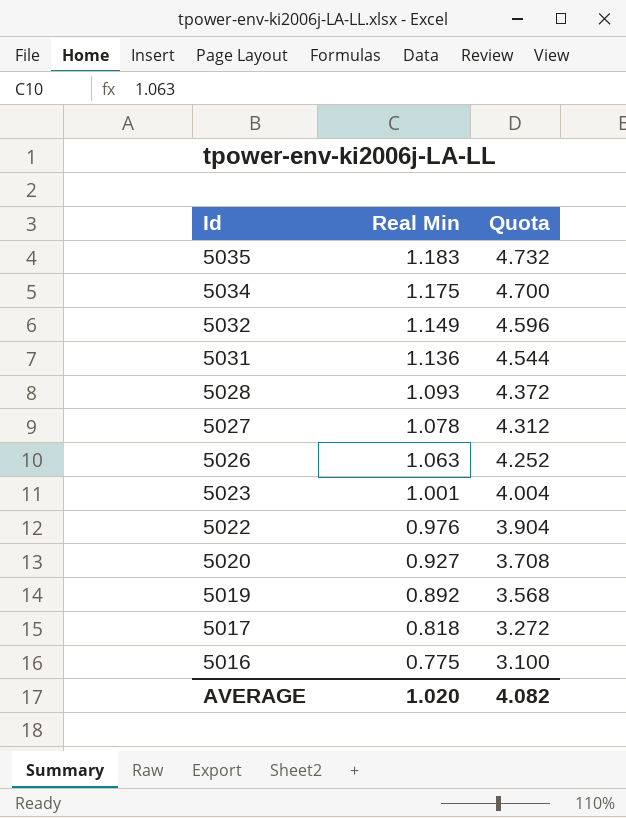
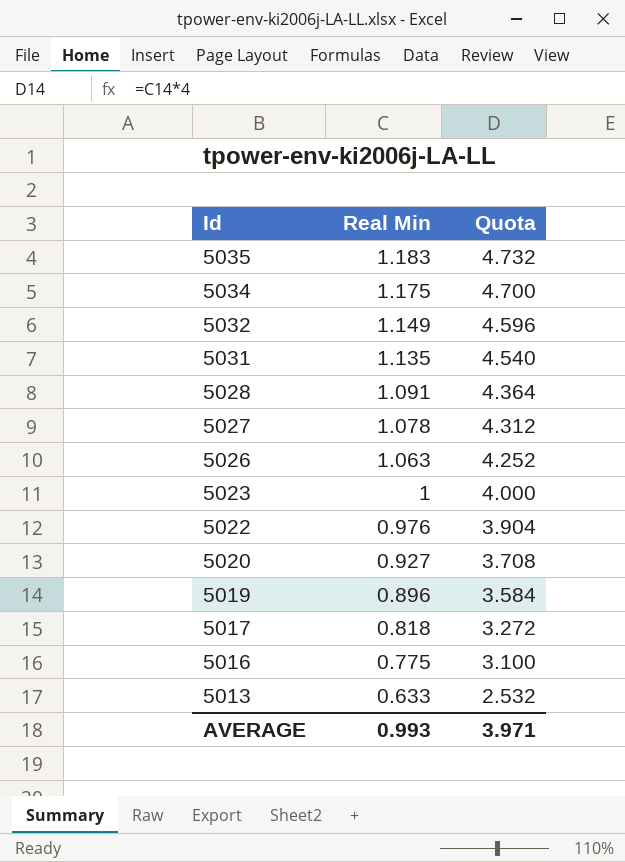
5031 | Real Min: 1.136 -> 1.135
5031 | Quota: 4.544 -> 4.540
5028 | Real Min: 1.093 -> 1.091
5028 | Quota: 4.372 -> 4.364
5023 | Real Min: 1.001 -> 1
5023 | Quota: 4.004 -> 4.000
5019 | Real Min: 0.892 -> 0.896
5019 | Quota: 3.568 -> 3.584
row 5013: none -> 0.633 | 2.532
AVERAGE | Real Min: 1.020 -> 0.993
AVERAGE | Quota: 4.082 -> 3.971

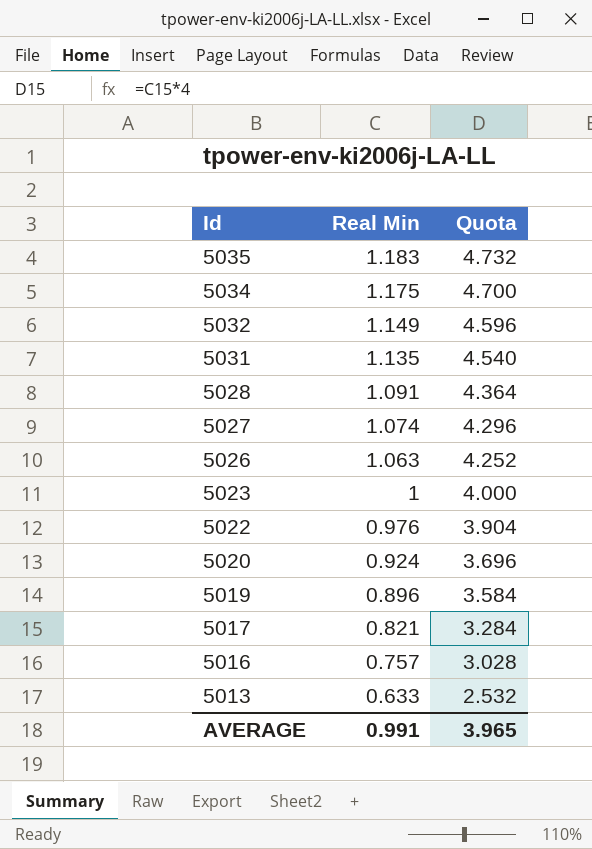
5027 | Real Min: 1.078 -> 1.074
5027 | Quota: 4.312 -> 4.296
5020 | Real Min: 0.927 -> 0.924
5020 | Quota: 3.708 -> 3.696
5017 | Real Min: 0.818 -> 0.821
5017 | Quota: 3.272 -> 3.284
5016 | Real Min: 0.775 -> 0.757
5016 | Quota: 3.100 -> 3.028
AVERAGE | Real Min: 0.993 -> 0.991
AVERAGE | Quota: 3.971 -> 3.965

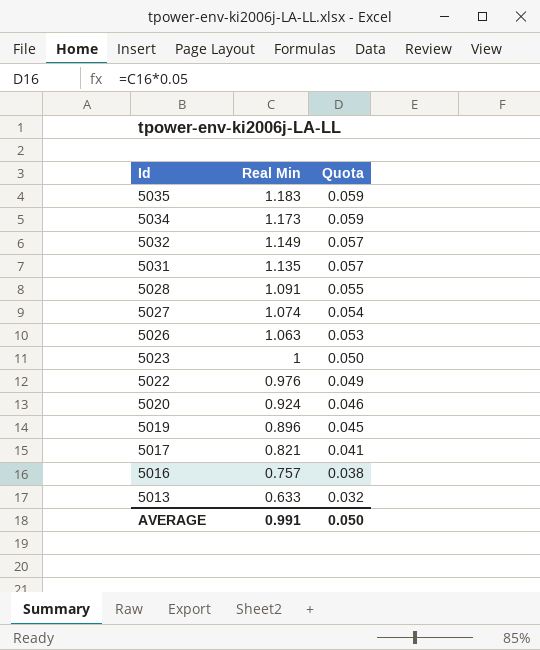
column Quota | formula: [Real Min] * 4 -> [Real Min] * 0.05
5034 | Real Min: 1.175 -> 1.173
AVERAGE | Quota: 3.965 -> 0.050

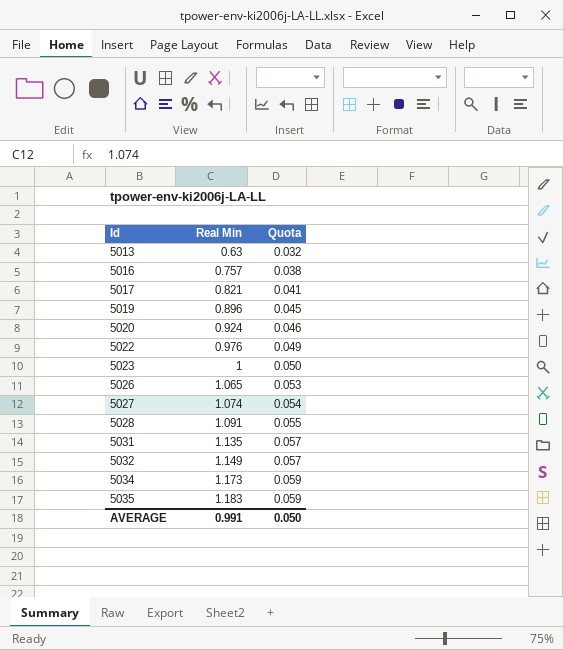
row order: Id descending -> Id ascending
5013 | Real Min: 0.633 -> 0.63
5026 | Real Min: 1.063 -> 1.065

